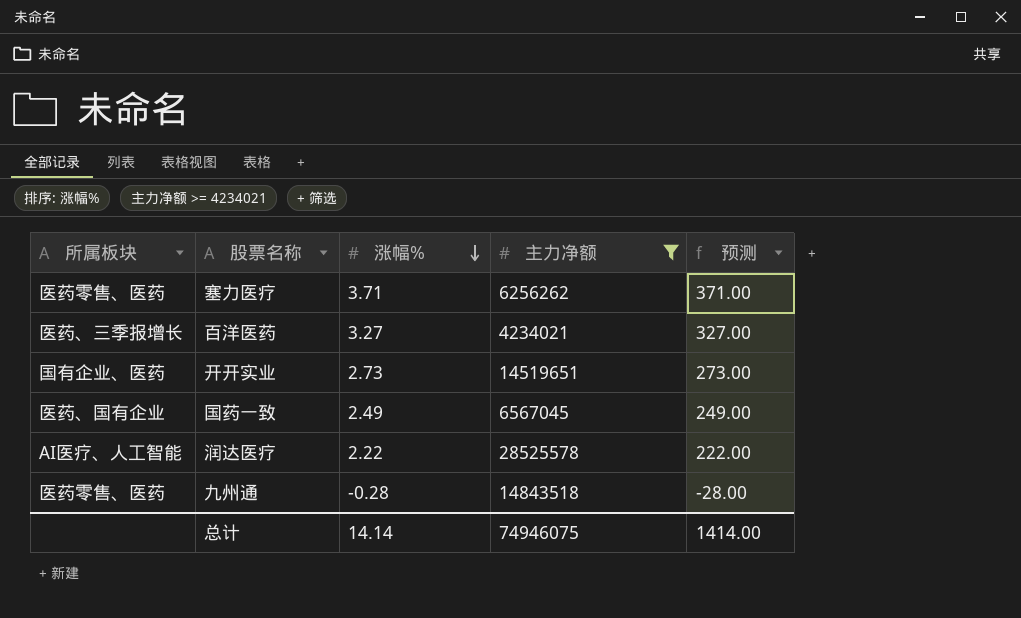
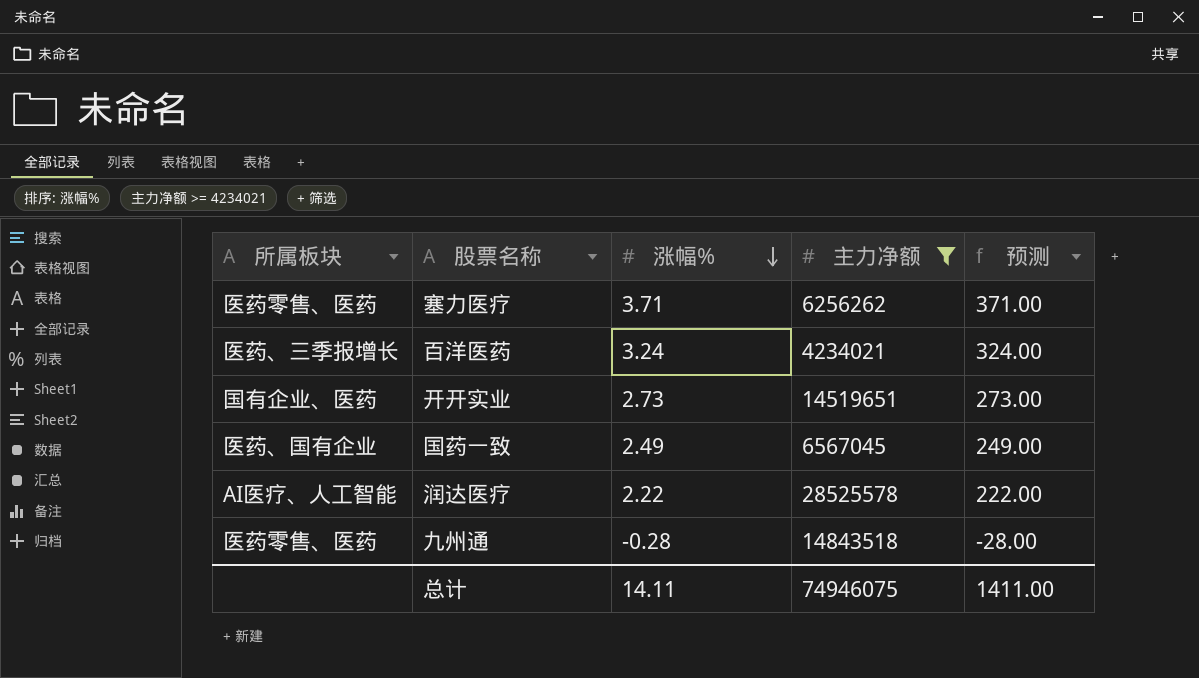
百洋医药 | 涨幅%: 3.27 -> 3.24
百洋医药 | 预测: 327.00 -> 324.00
总计 | 涨幅%: 14.14 -> 14.11
总计 | 预测: 1414.00 -> 1411.00

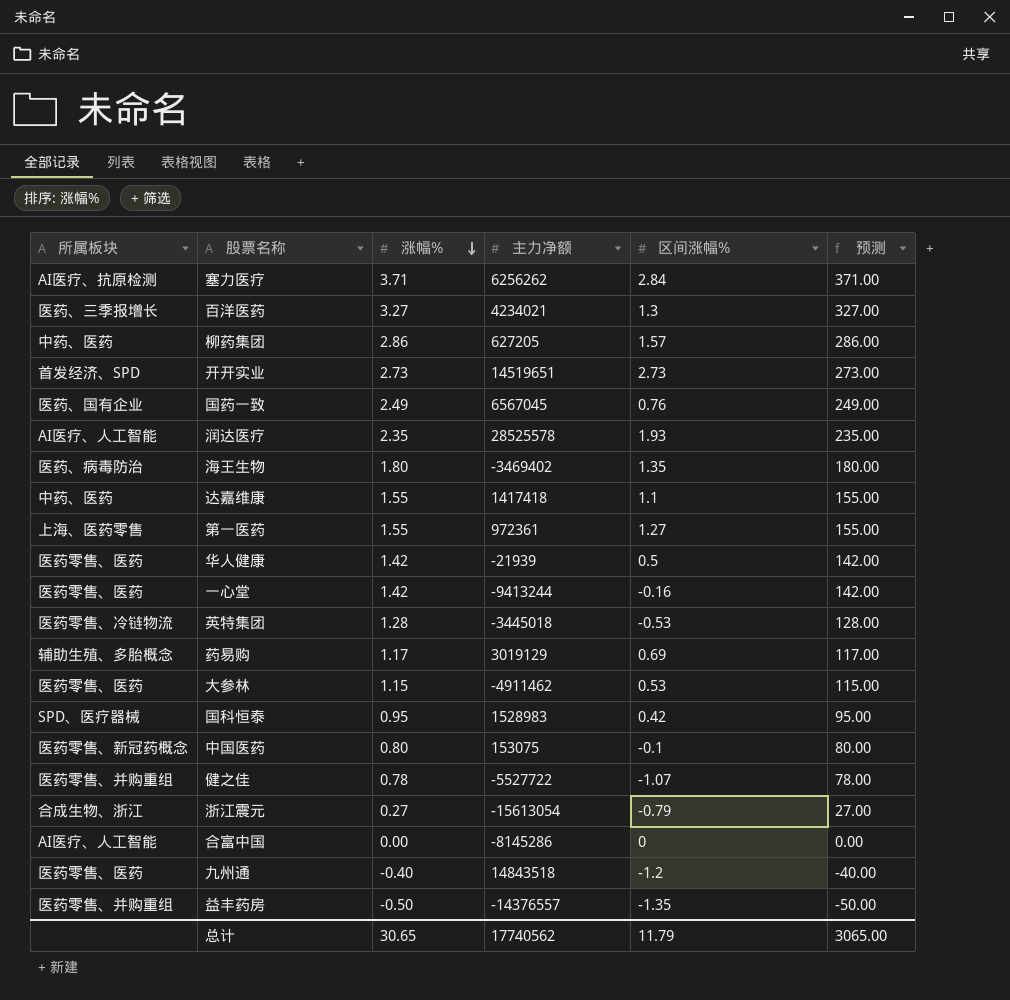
filter: 主力净额 >= 4234021 -> none
column 区间涨幅% | position: none -> 5
塞力医疗 | 所属板块: 医药零售、医药 -> AI医疗、抗原检测
百洋医药 | 涨幅%: 3.24 -> 3.27
百洋医药 | 预测: 324.00 -> 327.00
开开实业 | 所属板块: 国有企业、医药 -> 首发经济、SPD
润达医疗 | 涨幅%: 2.22 -> 2.35
润达医疗 | 预测: 222.00 -> 235.00
九州通 | 涨幅%: -0.28 -> -0.40
九州通 | 预测: -28.00 -> -40.00
总计 | 涨幅%: 14.11 -> 30.65
总计 | 主力净额: 74946075 -> 17740562
总计 | 预测: 1411.00 -> 3065.00

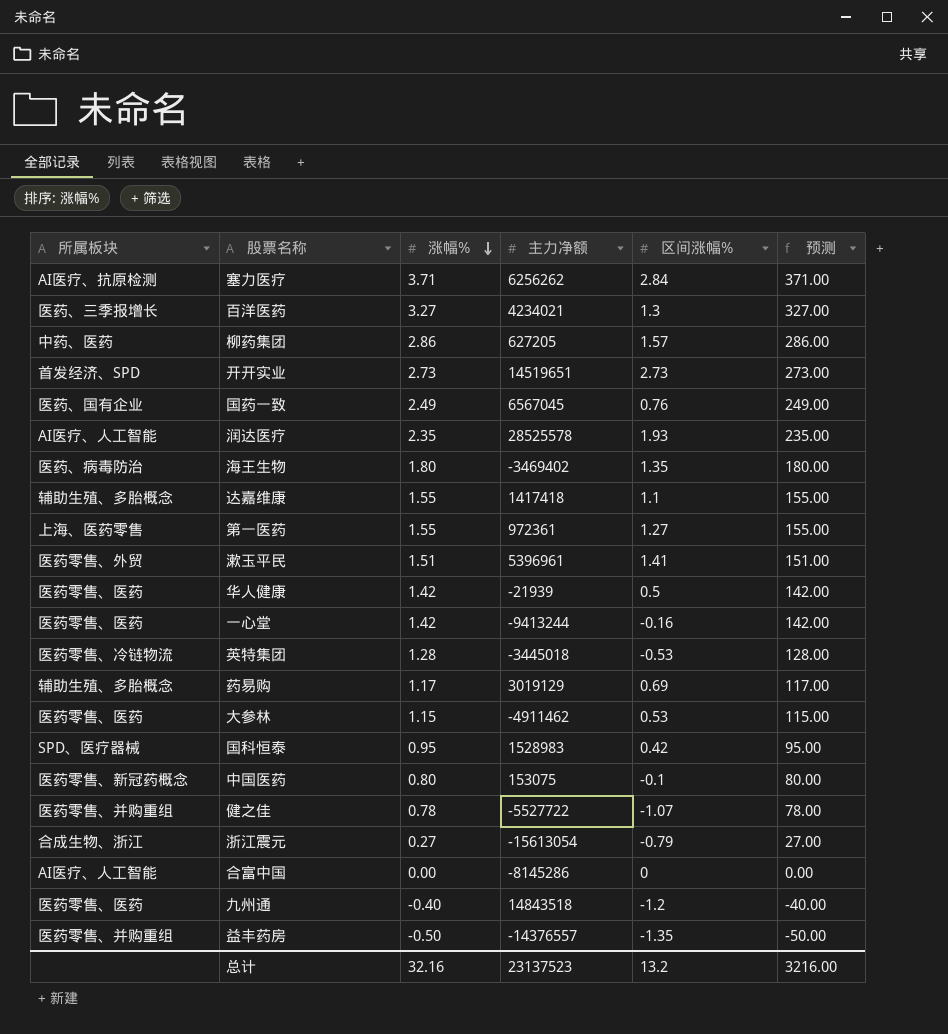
达嘉维康 | 所属板块: 中药、医药 -> 辅助生殖、多胎概念
row 漱玉平民: none -> 医药零售、外贸 | 1.51 | 5396961 | 1.41 | 151.00
总计 | 涨幅%: 30.65 -> 32.16
总计 | 主力净额: 17740562 -> 23137523
总计 | 区间涨幅%: 11.79 -> 13.2
总计 | 预测: 3065.00 -> 3216.00

